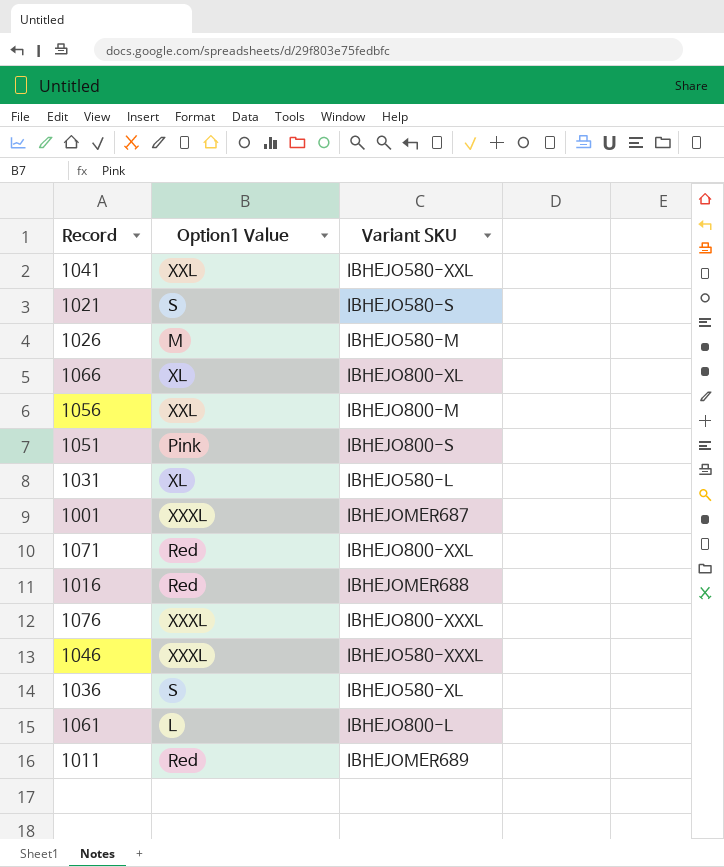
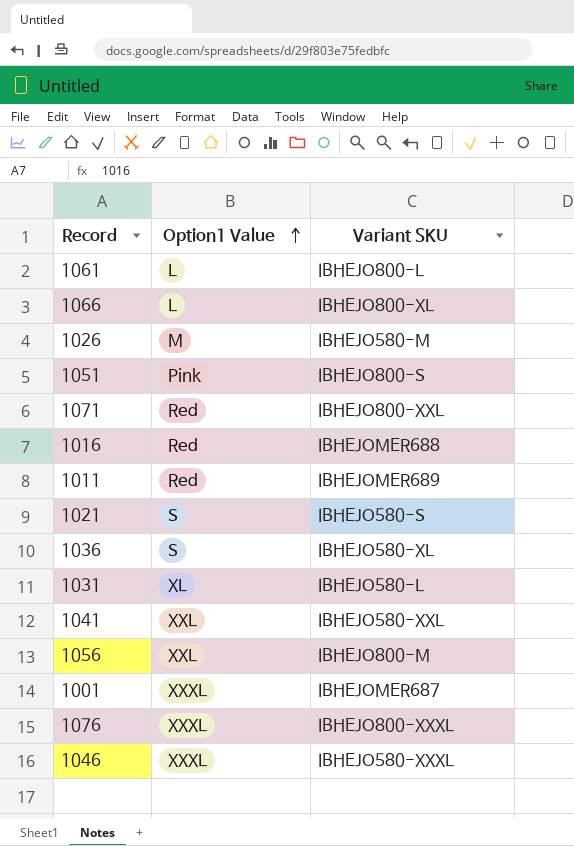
row order: none -> Option1 Value ascending
1066 | Option1 Value: XL -> L

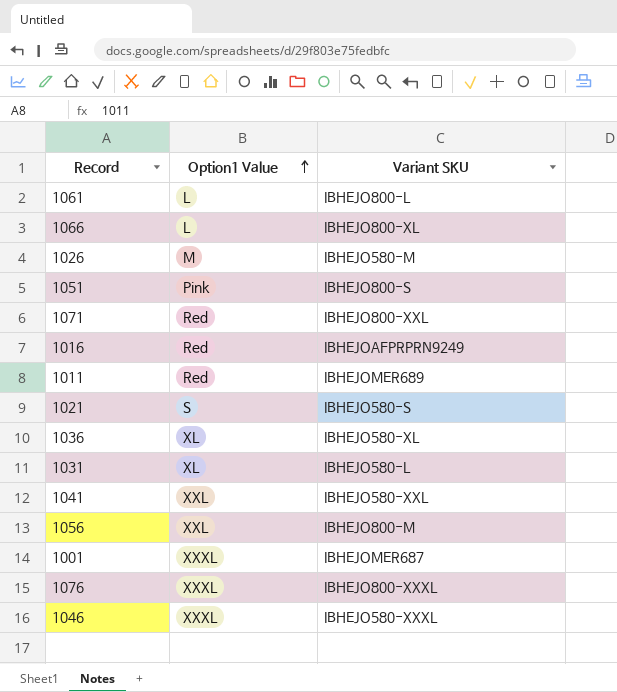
1016 | Variant SKU: IBHEJOMER688 -> IBHEJOAFPRPRN9249
1036 | Option1 Value: S -> XL

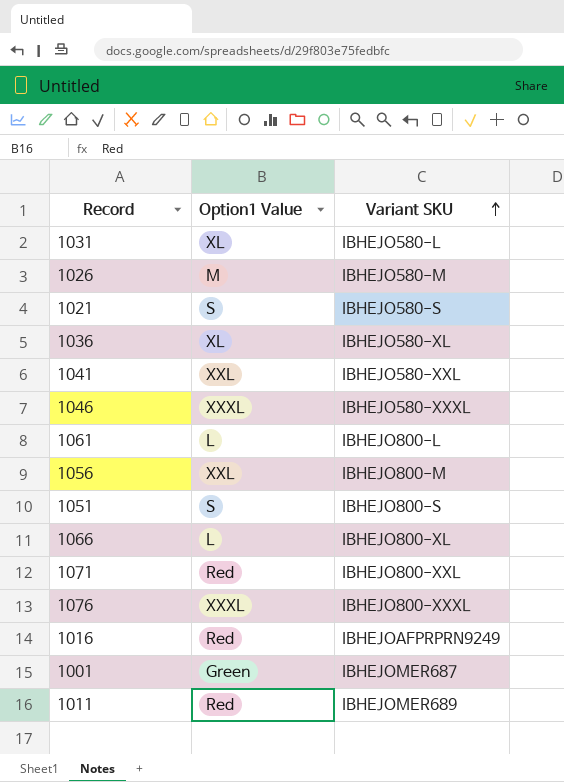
row order: Option1 Value ascending -> Variant SKU ascending
1051 | Option1 Value: Pink -> S
1001 | Option1 Value: XXXL -> Green

